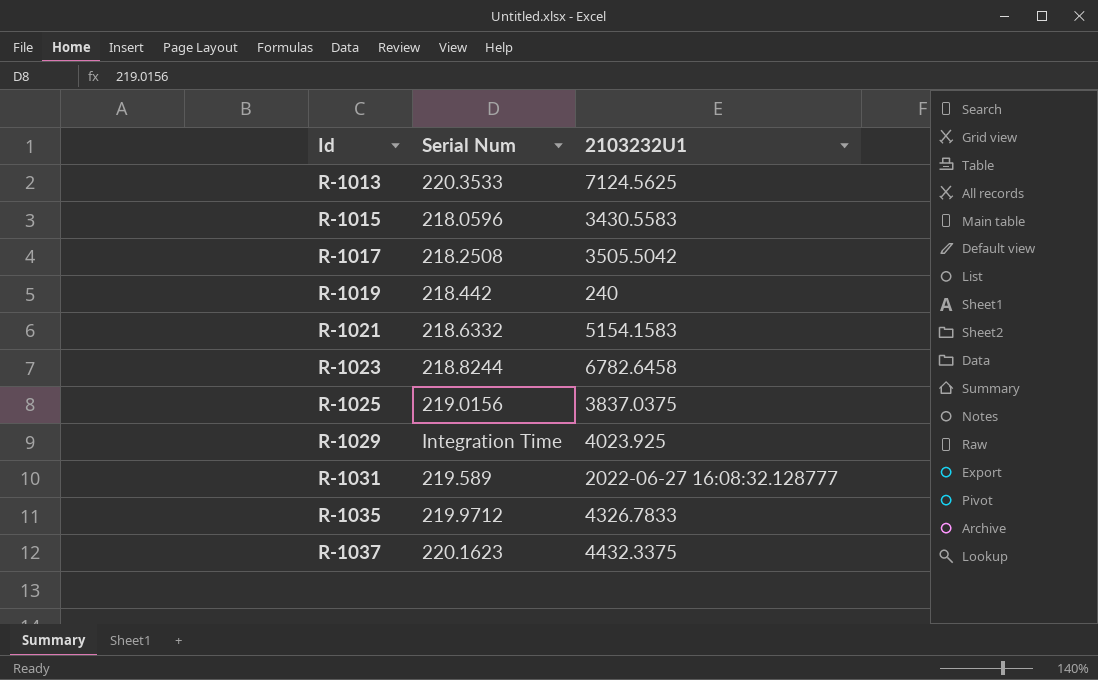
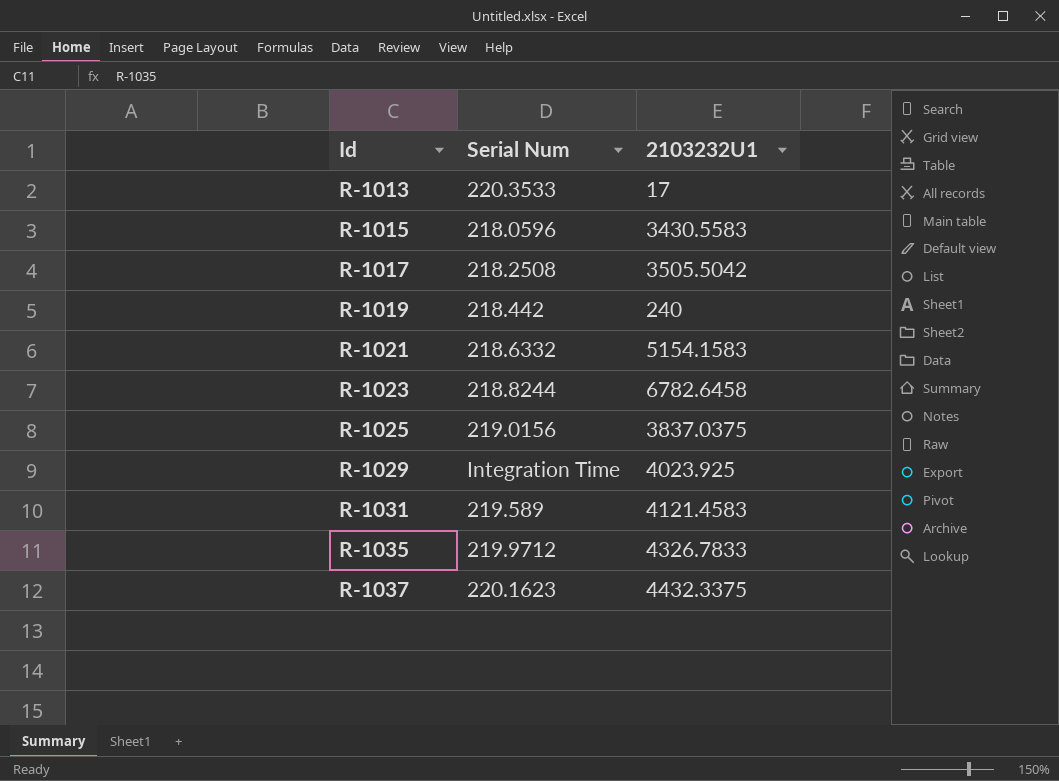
R-1013 | 2103232U1: 7124.5625 -> 17
R-1031 | 2103232U1: 2022-06-27 16:08:32.128777 -> 4121.4583

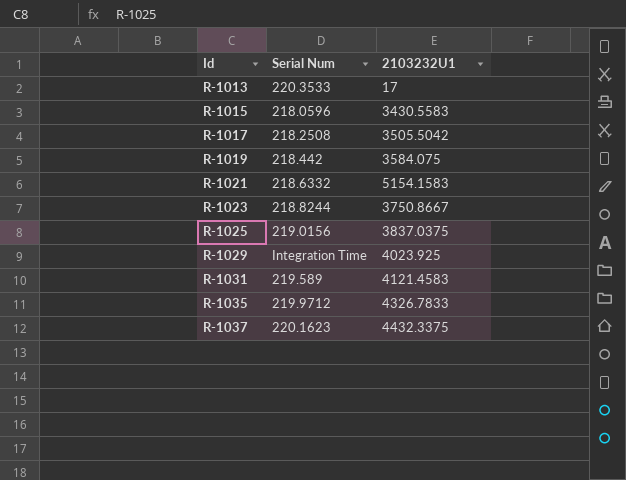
R-1019 | 2103232U1: 240 -> 3584.075
R-1023 | 2103232U1: 6782.6458 -> 3750.8667

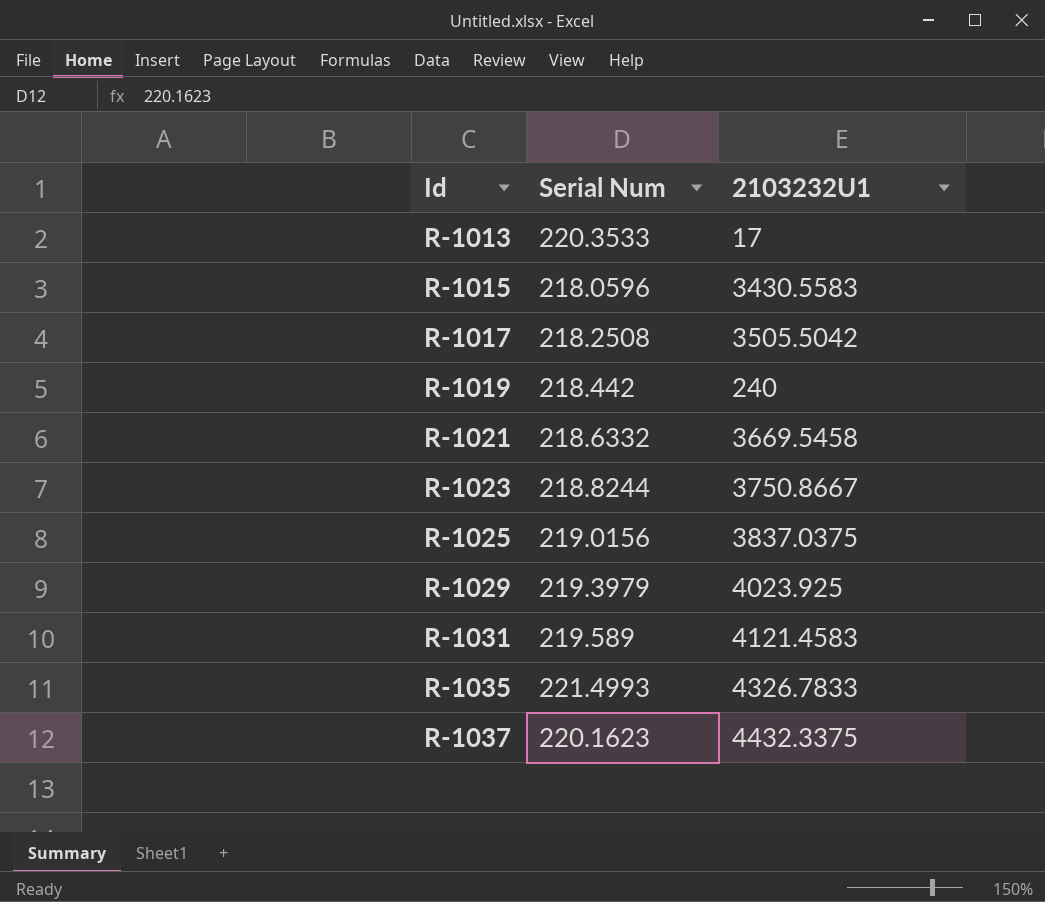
R-1019 | 2103232U1: 3584.075 -> 240
R-1021 | 2103232U1: 5154.1583 -> 3669.5458
R-1029 | Serial Num: Integration Time -> 219.3979
R-1035 | Serial Num: 219.9712 -> 221.4993

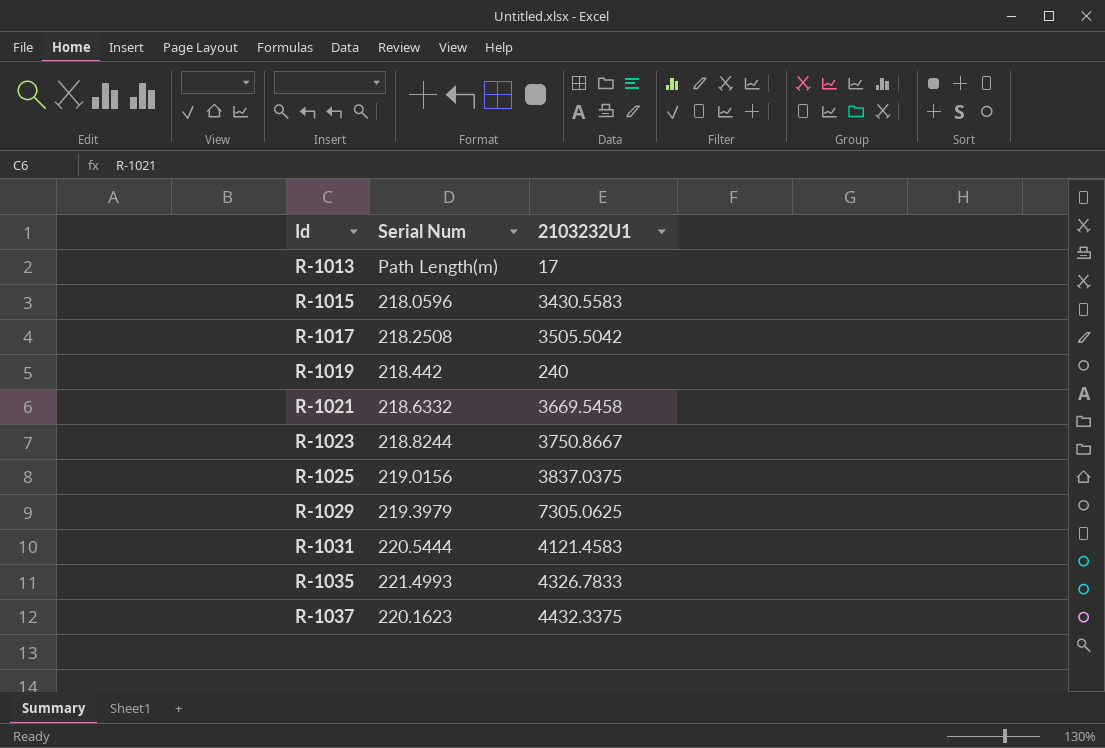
R-1013 | Serial Num: 220.3533 -> Path Length(m)
R-1029 | 2103232U1: 4023.925 -> 7305.0625
R-1031 | Serial Num: 219.589 -> 220.5444

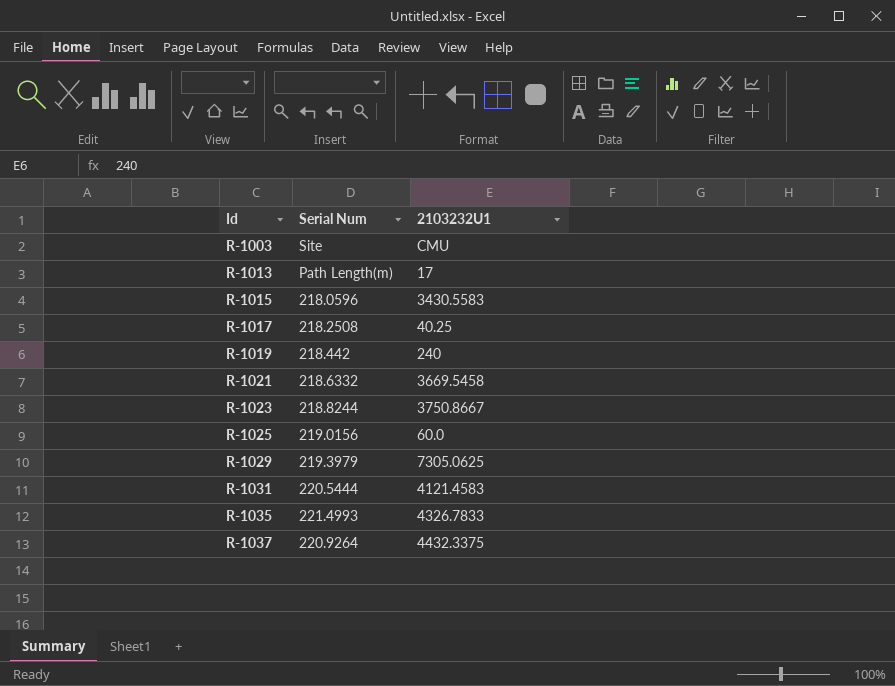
row R-1003: none -> Site | CMU
R-1017 | 2103232U1: 3505.5042 -> 40.25
R-1025 | 2103232U1: 3837.0375 -> 60.0
R-1037 | Serial Num: 220.1623 -> 220.9264

